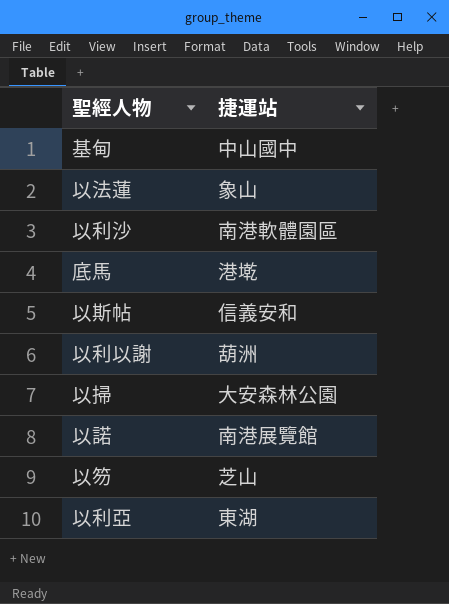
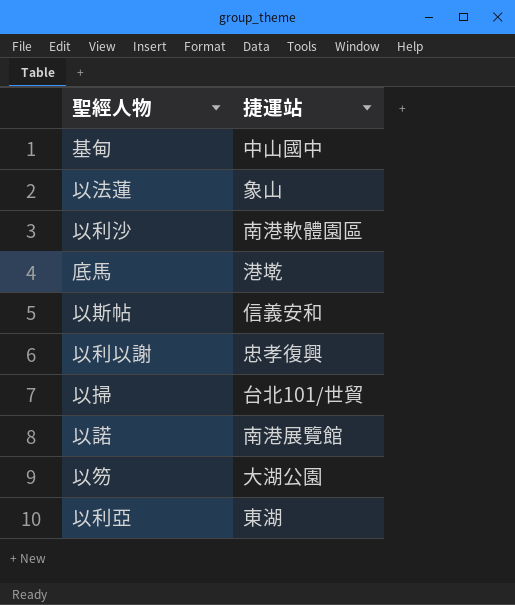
以利以謝 | 捷運站: 葫洲 -> 忠孝復興
以掃 | 捷運站: 大安森林公園 -> 台北101/世貿
以笏 | 捷運站: 芝山 -> 大湖公園

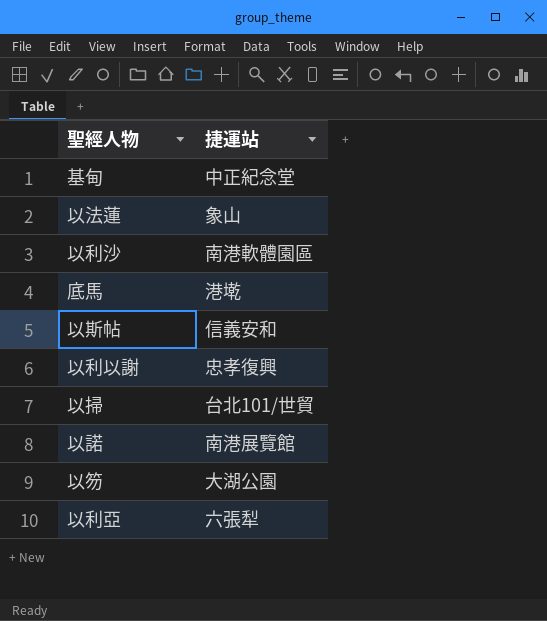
基甸 | 捷運站: 中山國中 -> 中正紀念堂
以利亞 | 捷運站: 東湖 -> 六張犁

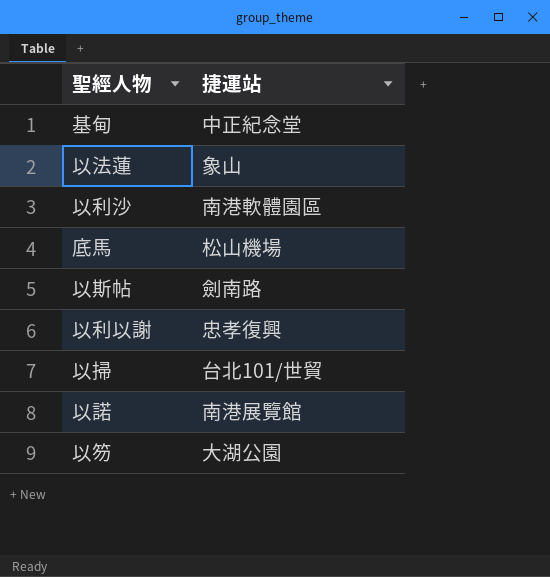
row 以利亞: 六張犁 -> none
底馬 | 捷運站: 港墘 -> 松山機場
以斯帖 | 捷運站: 信義安和 -> 劍南路

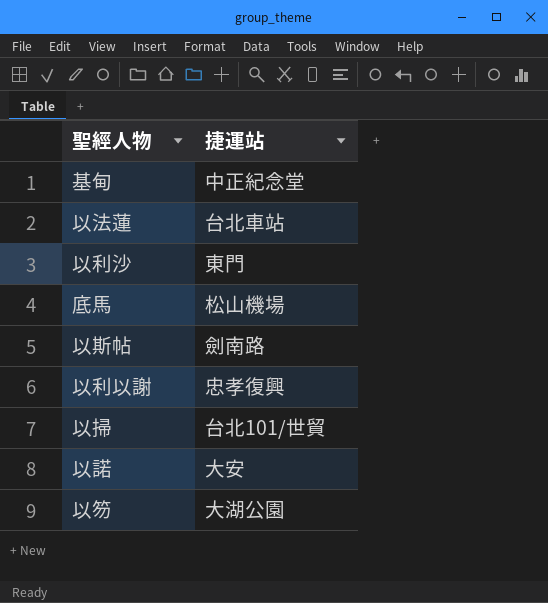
以法蓮 | 捷運站: 象山 -> 台北車站
以利沙 | 捷運站: 南港軟體園區 -> 東門
以諾 | 捷運站: 南港展覽館 -> 大安

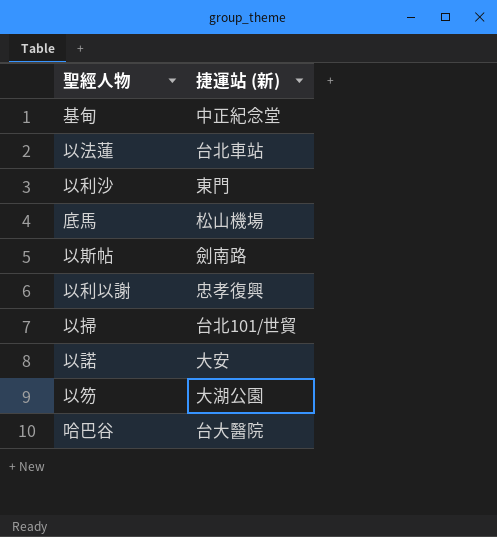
column name: 捷運站 -> 捷運站 (新)
row 哈巴谷: none -> 台大醫院

